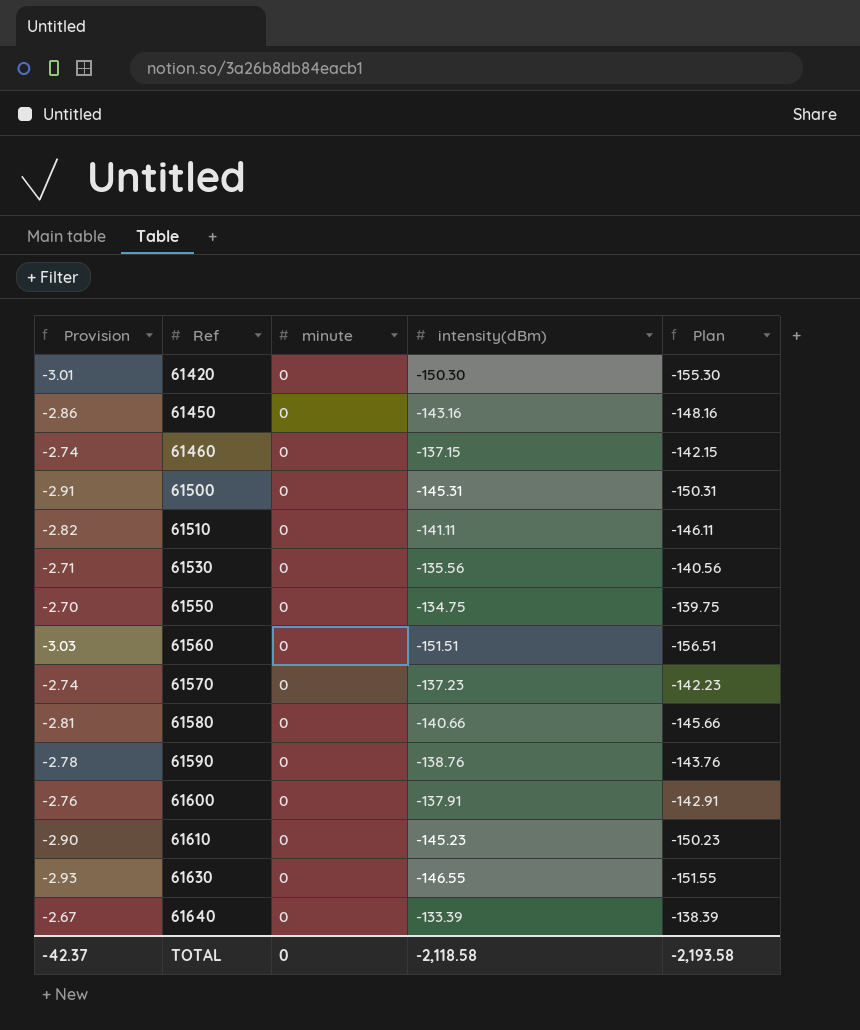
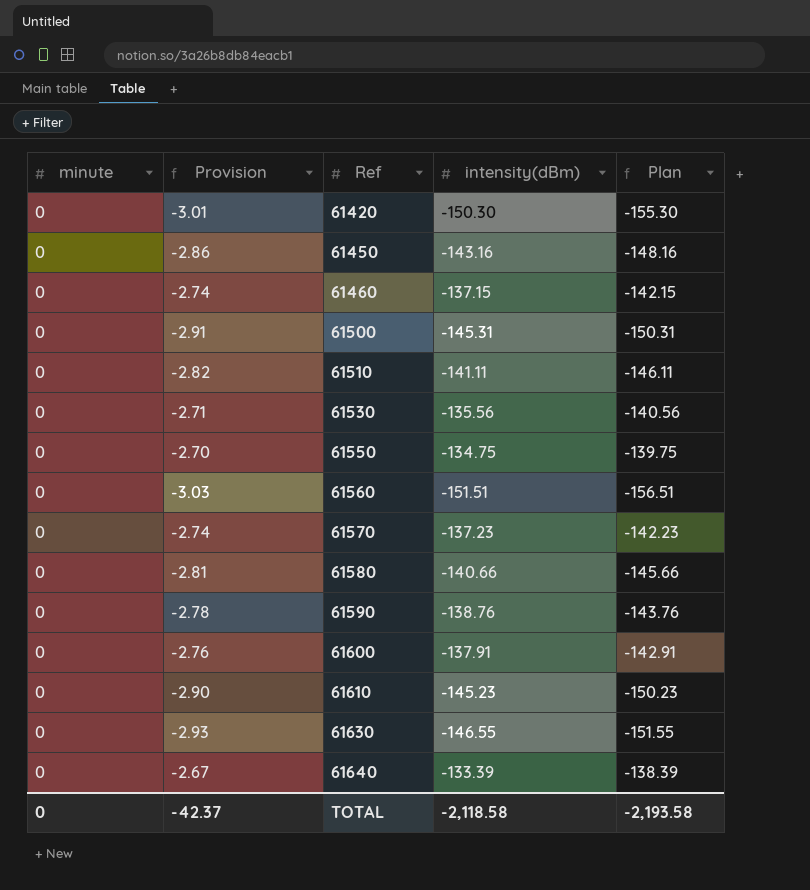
column minute | position: 3 -> 1

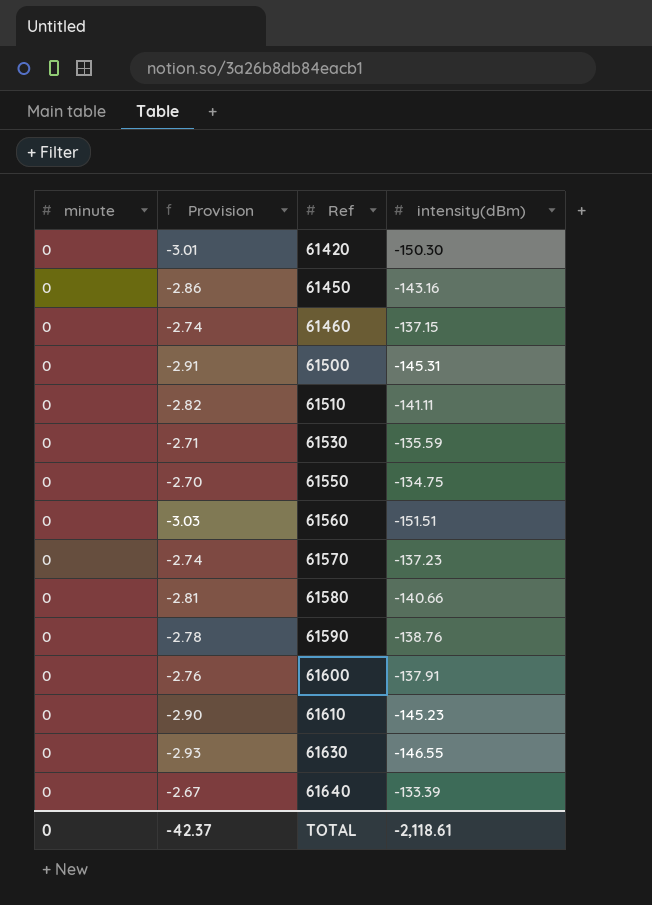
column Plan | formula: [intensity(dBm)] - 5 -> none
61530 | intensity(dBm): -135.56 -> -135.59
TOTAL | intensity(dBm): -2,118.58 -> -2,118.61

